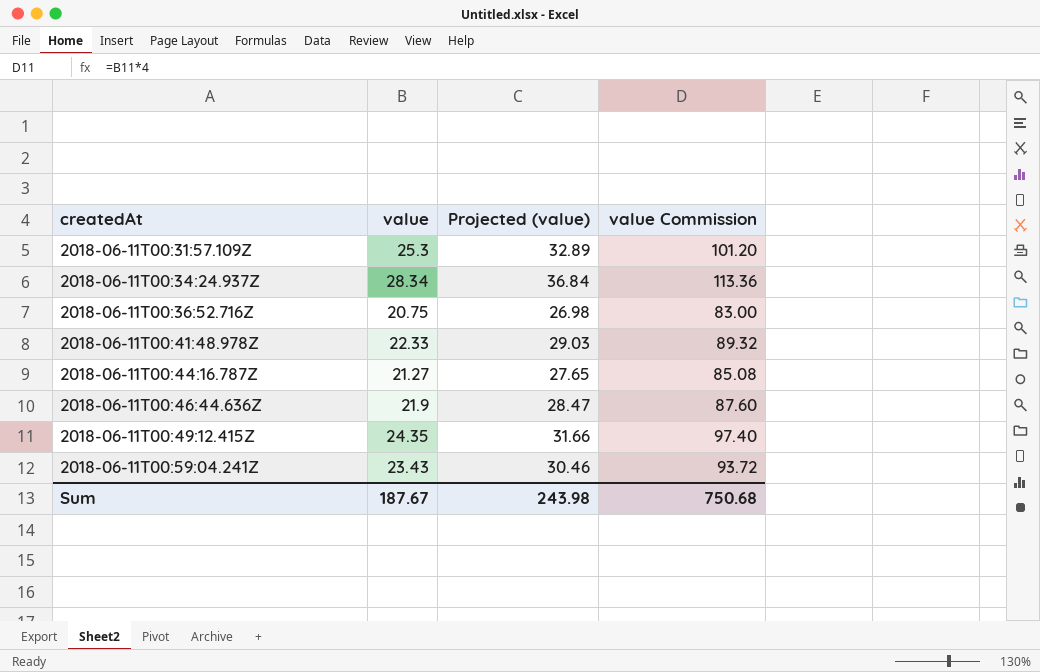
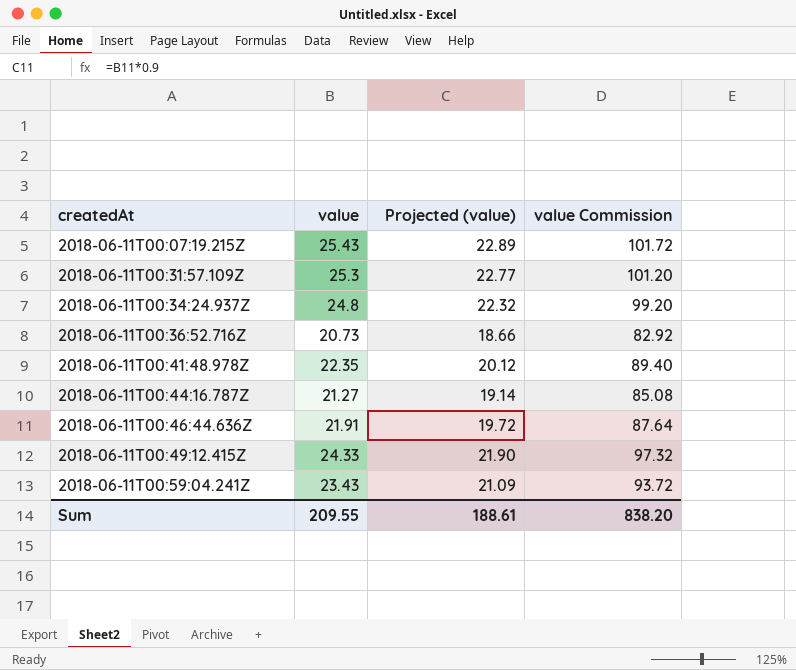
column Projected (value) | formula: [value] * 1.3 -> [value] * 0.9
row 2018-06-11T00:07:19.215Z: none -> 25.43 | 22.89 | 101.72
2018-06-11T00:34:24.937Z | value: 28.34 -> 24.8
2018-06-11T00:34:24.937Z | value Commission: 113.36 -> 99.20
2018-06-11T00:36:52.716Z | value: 20.75 -> 20.73
2018-06-11T00:36:52.716Z | value Commission: 83.00 -> 82.92
2018-06-11T00:41:48.978Z | value: 22.33 -> 22.35
2018-06-11T00:41:48.978Z | value Commission: 89.32 -> 89.40
2018-06-11T00:46:44.636Z | value: 21.9 -> 21.91
2018-06-11T00:46:44.636Z | value Commission: 87.60 -> 87.64
2018-06-11T00:49:12.415Z | value: 24.35 -> 24.33
2018-06-11T00:49:12.415Z | value Commission: 97.40 -> 97.32
Sum | value: 187.67 -> 209.55
Sum | Projected (value): 243.98 -> 188.61
Sum | value Commission: 750.68 -> 838.20

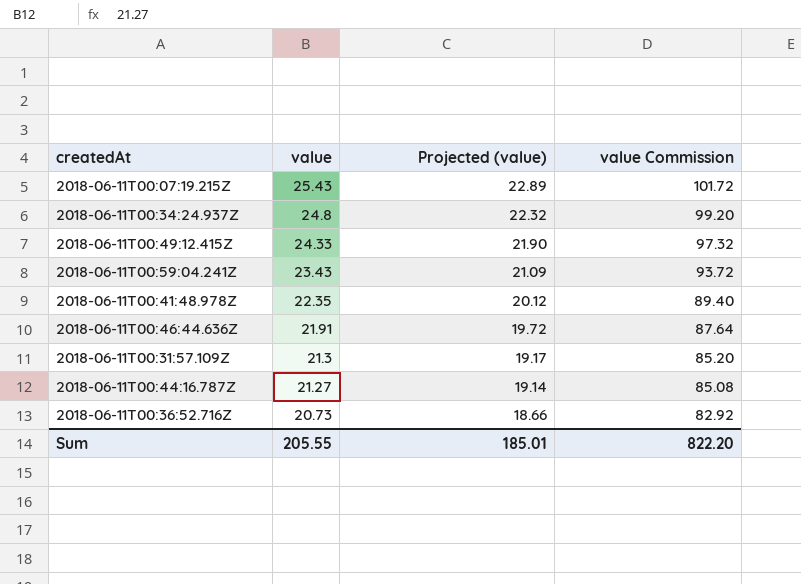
row order: createdAt ascending -> value descending
2018-06-11T00:31:57.109Z | value: 25.3 -> 21.3
2018-06-11T00:31:57.109Z | Projected (value): 22.77 -> 19.17
2018-06-11T00:31:57.109Z | value Commission: 101.20 -> 85.20
Sum | value: 209.55 -> 205.55
Sum | Projected (value): 188.61 -> 185.01
Sum | value Commission: 838.20 -> 822.20

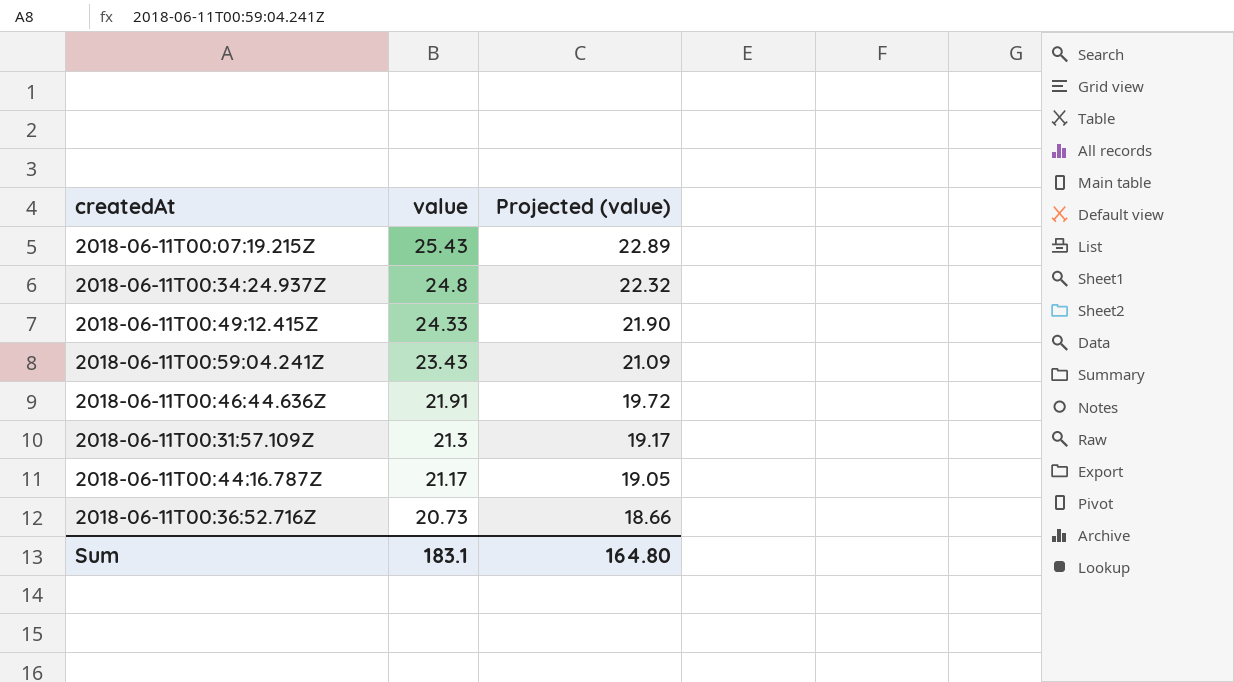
column value Commission | formula: [value] * 4 -> none
row 2018-06-11T00:41:48.978Z: 22.35 | 20.12 | 89.40 -> none
2018-06-11T00:44:16.787Z | value: 21.27 -> 21.17
2018-06-11T00:44:16.787Z | Projected (value): 19.14 -> 19.05
Sum | value: 205.55 -> 183.1
Sum | Projected (value): 185.01 -> 164.80

